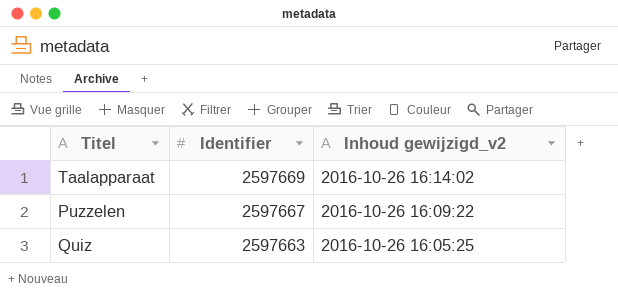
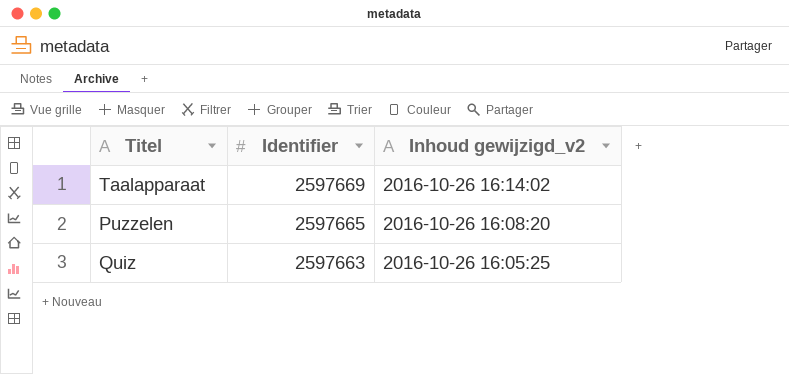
Puzzelen | Identifier: 2597667 -> 2597665
Puzzelen | Inhoud gewijzigd_v2: 2016-10-26 16:09:22 -> 2016-10-26 16:08:20

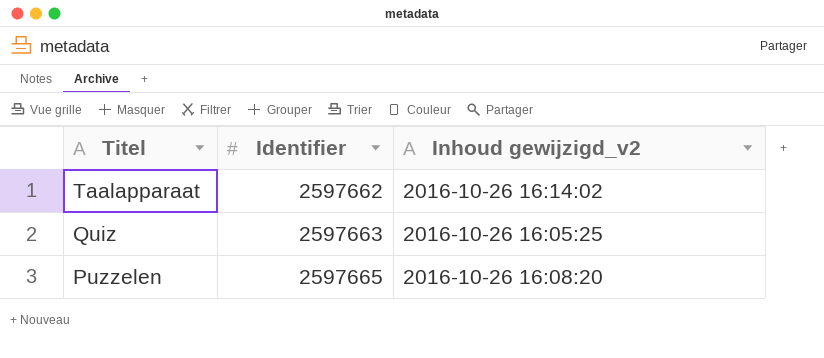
row order: Identifier descending -> Titel descending
Taalapparaat | Identifier: 2597669 -> 2597662

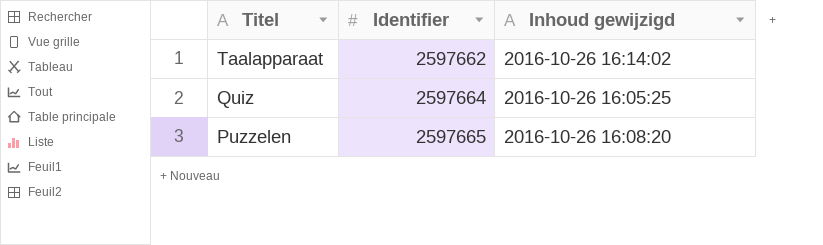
column name: Inhoud gewijzigd_v2 -> Inhoud gewijzigd
Quiz | Identifier: 2597663 -> 2597664

